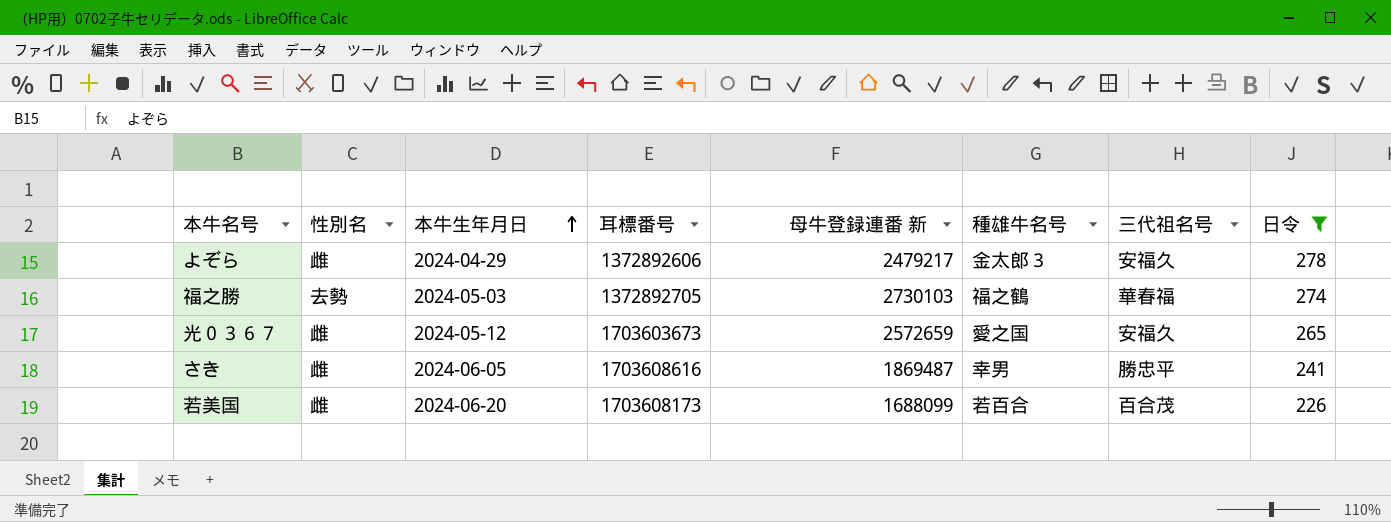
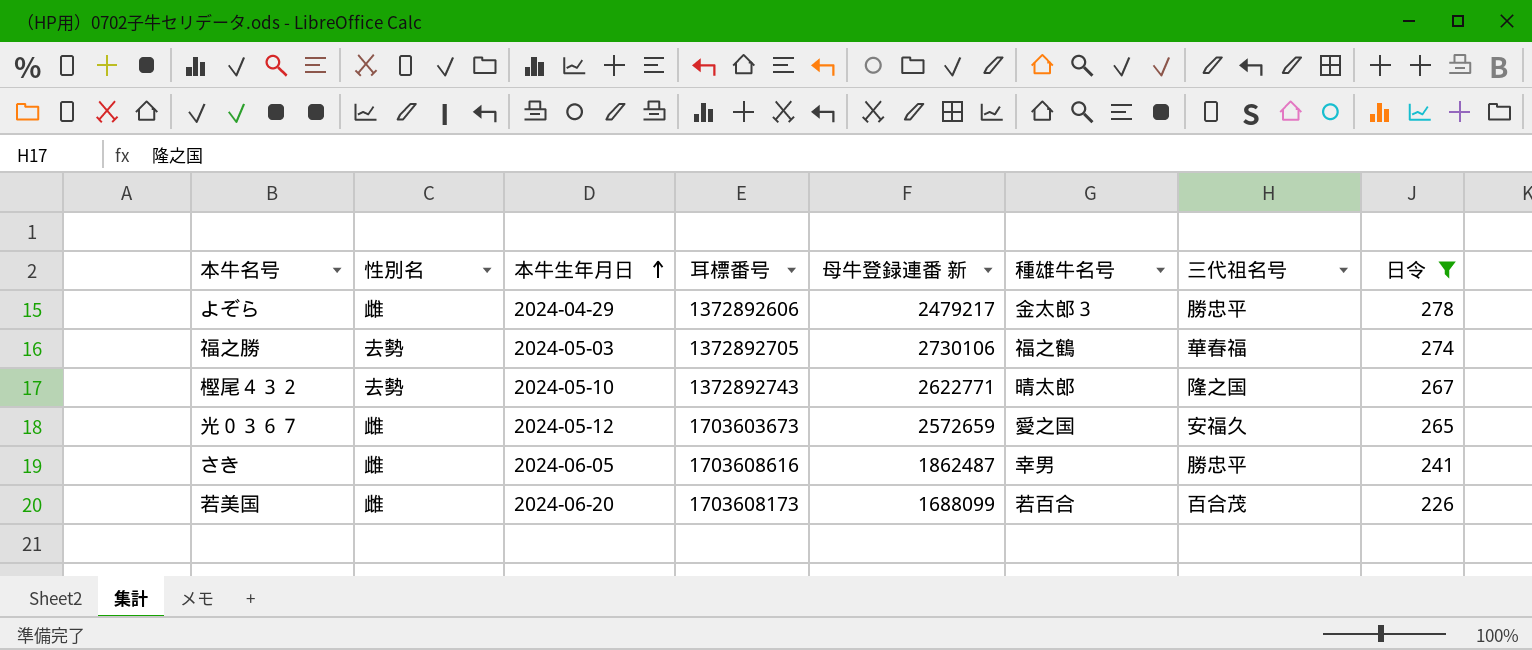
よぞら | 三代祖名号: 安福久 -> 勝忠平
福之勝 | 母牛登録連番 新: 2730103 -> 2730106
row 樫尾４３２: none -> 去勢 | 2024-05-10 | 1372892743 | 2622771 | 晴太郎 | 隆之国 | 267
さき | 母牛登録連番 新: 1869487 -> 1862487

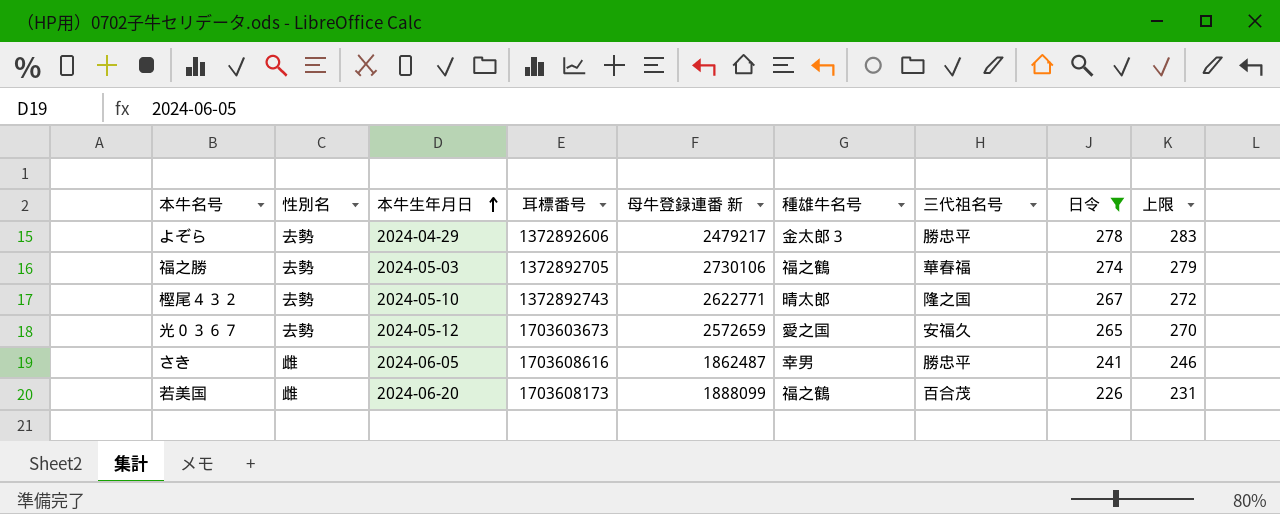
column 上限 | formula: none -> [日令] + 5
よぞら | 性別名: 雌 -> 去勢
光０３６７ | 性別名: 雌 -> 去勢
若美国 | 母牛登録連番 新: 1688099 -> 1888099
若美国 | 種雄牛名号: 若百合 -> 福之鶴

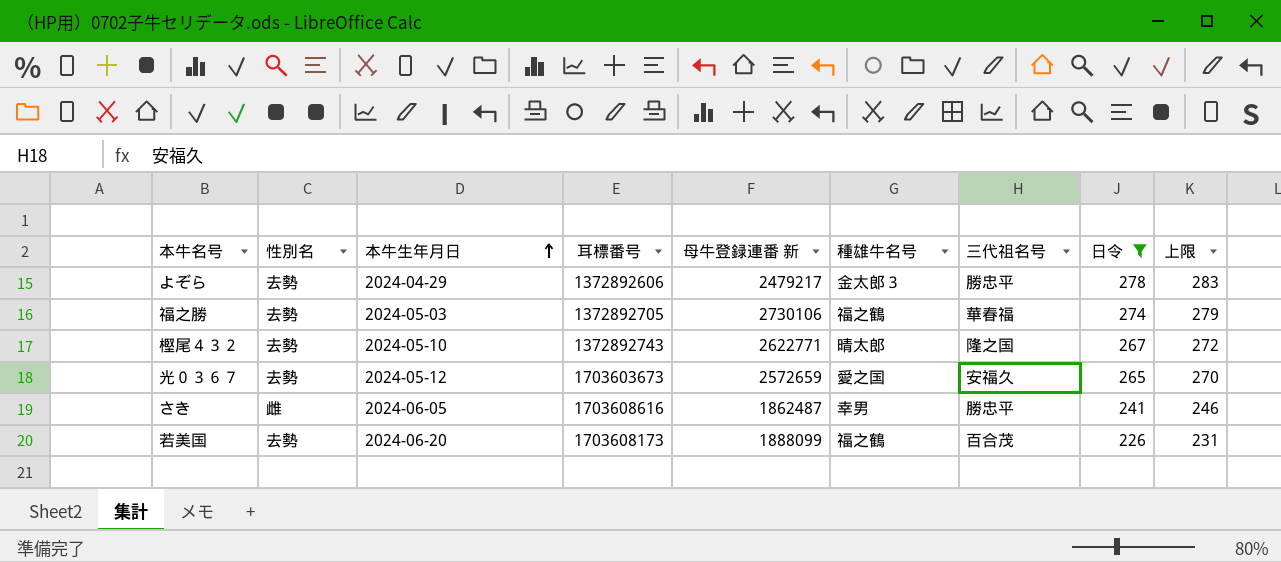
若美国 | 性別名: 雌 -> 去勢

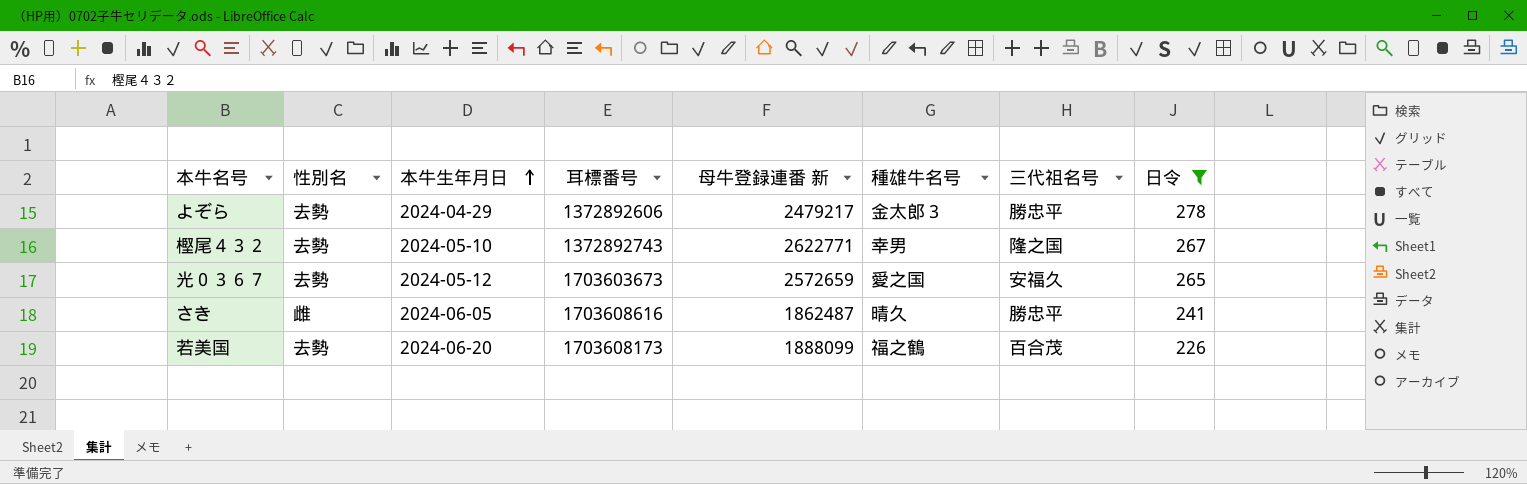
column 上限 | formula: [日令] + 5 -> none
row 福之勝: 去勢 | 2024-05-03 | 1372892705 | 2730106 | 福之鶴 | 華春福 | 274 | 279 -> none
樫尾４３２ | 種雄牛名号: 晴太郎 -> 幸男
さき | 種雄牛名号: 幸男 -> 晴久

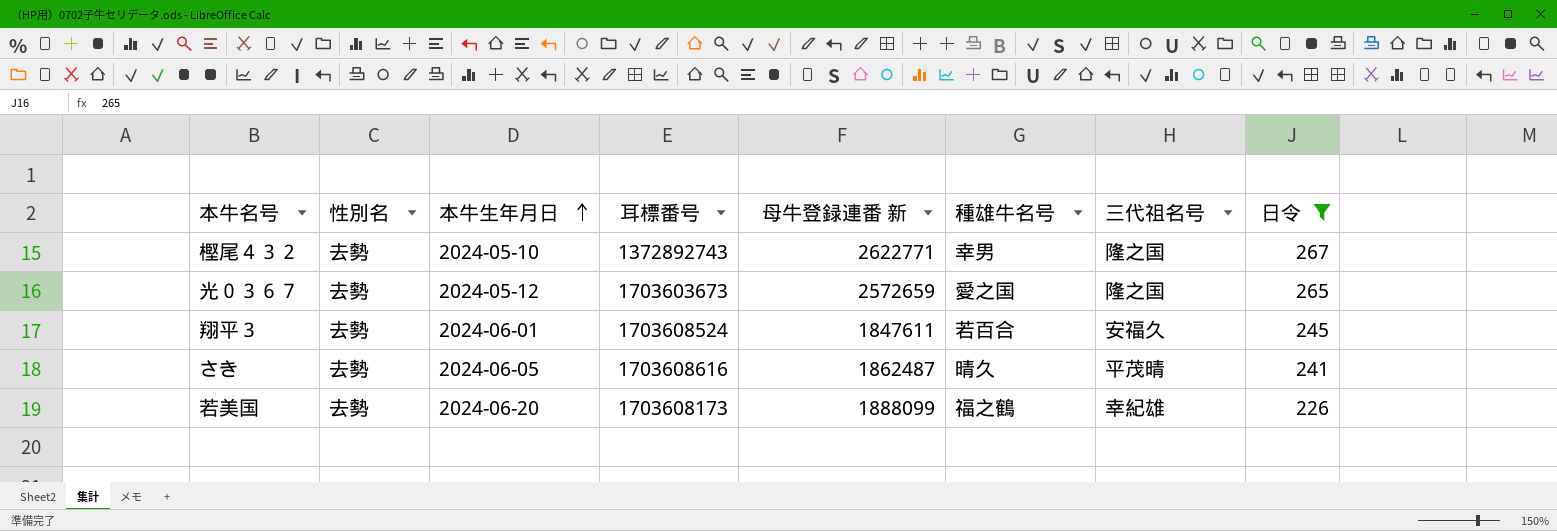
row よぞら: 去勢 | 2024-04-29 | 1372892606 | 2479217 | 金太郎３ | 勝忠平 | 278 -> none
光０３６７ | 三代祖名号: 安福久 -> 隆之国
row 翔平３: none -> 去勢 | 2024-06-01 | 1703608524 | 1847611 | 若百合 | 安福久 | 245
さき | 性別名: 雌 -> 去勢
さき | 三代祖名号: 勝忠平 -> 平茂晴
若美国 | 三代祖名号: 百合茂 -> 幸紀雄

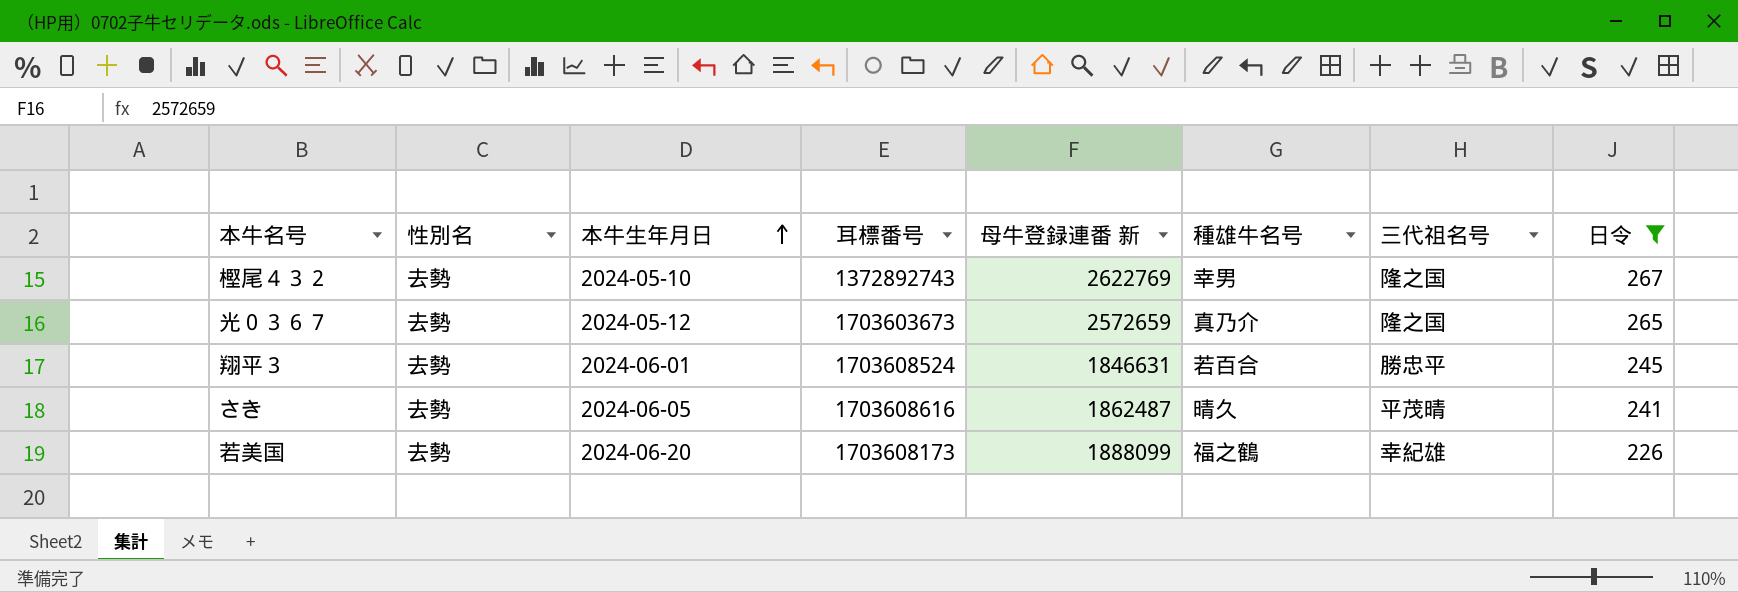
樫尾４３２ | 母牛登録連番 新: 2622771 -> 2622769
光０３６７ | 種雄牛名号: 愛之国 -> 真乃介
翔平３ | 母牛登録連番 新: 1847611 -> 1846631
翔平３ | 三代祖名号: 安福久 -> 勝忠平

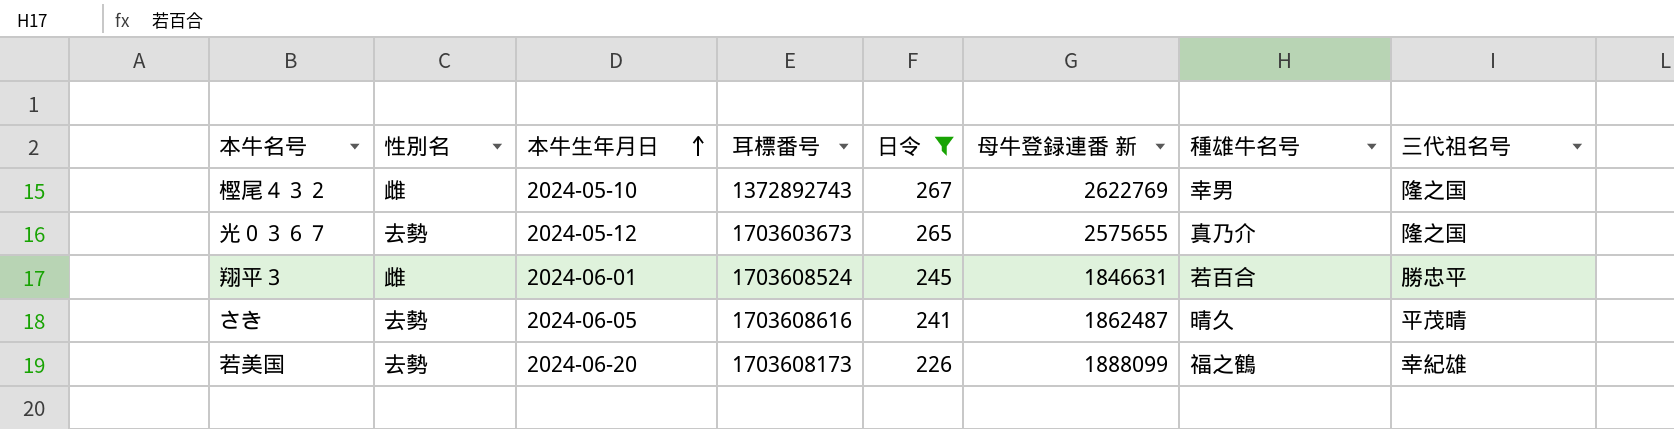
column 日令 | position: 8 -> 5
樫尾４３２ | 性別名: 去勢 -> 雌
光０３６７ | 母牛登録連番 新: 2572659 -> 2575655
翔平３ | 性別名: 去勢 -> 雌

